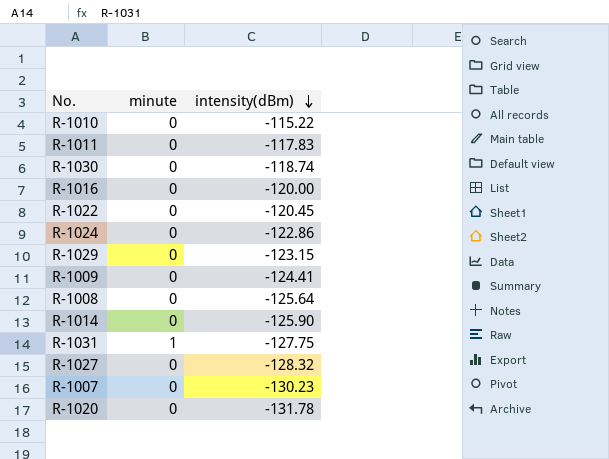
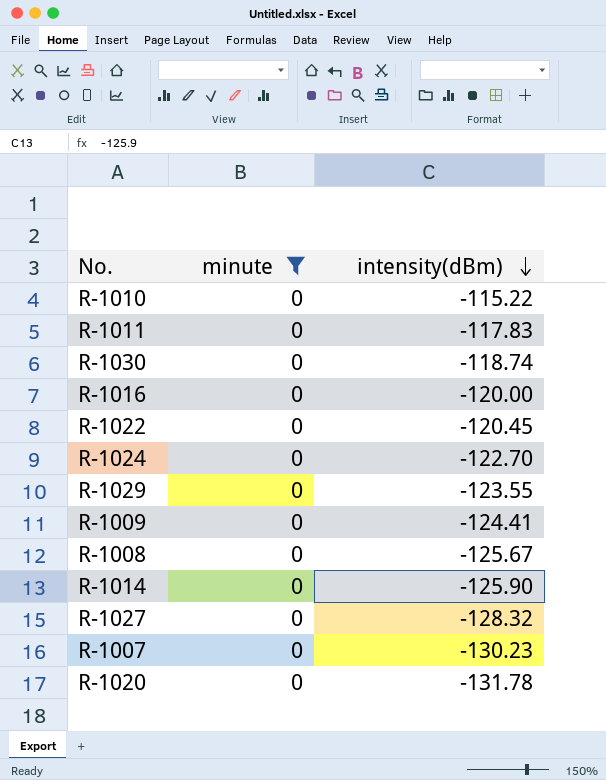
filter: none -> minute = 0
R-1024 | intensity(dBm): -122.86 -> -122.70
R-1029 | intensity(dBm): -123.15 -> -123.55
R-1008 | intensity(dBm): -125.64 -> -125.67

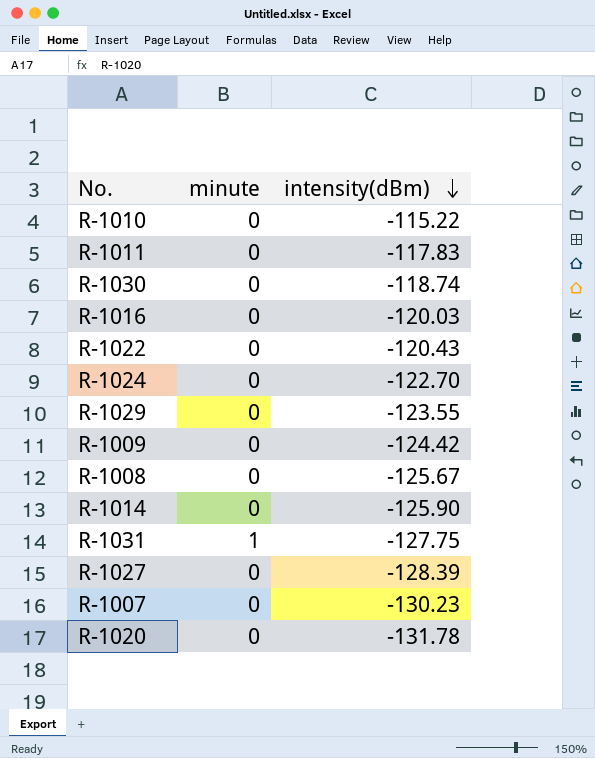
filter: minute = 0 -> none
R-1016 | intensity(dBm): -120.00 -> -120.03
R-1022 | intensity(dBm): -120.45 -> -120.43
R-1009 | intensity(dBm): -124.41 -> -124.42
R-1027 | intensity(dBm): -128.32 -> -128.39

